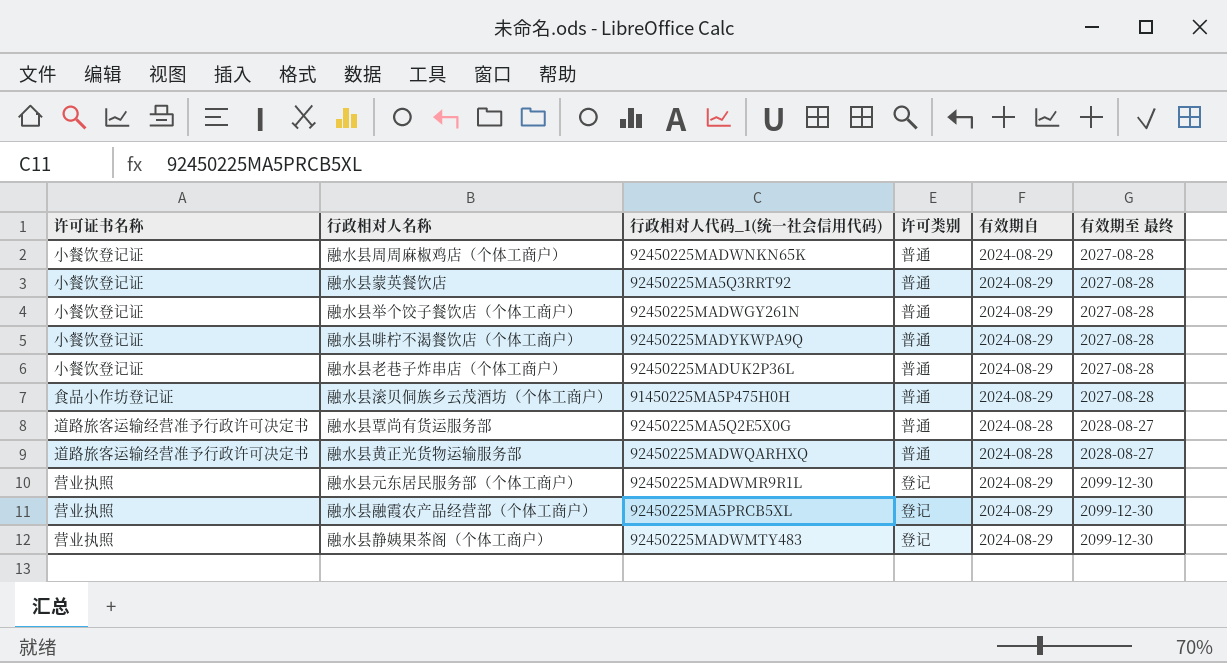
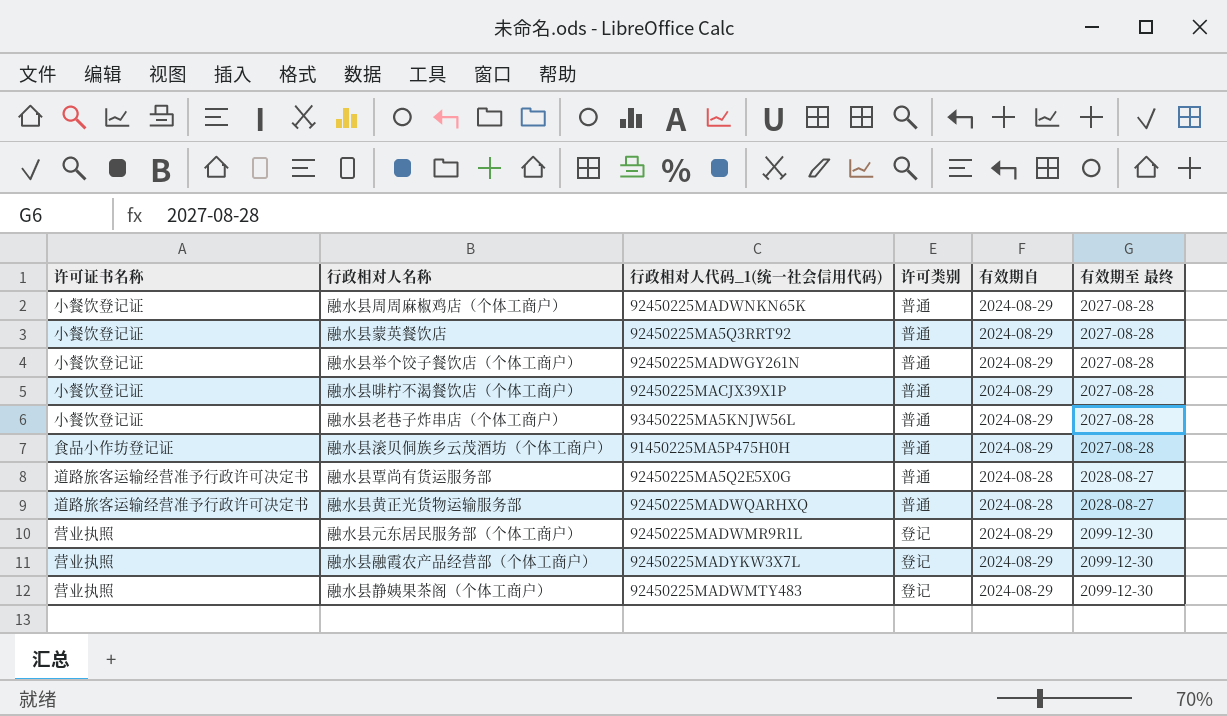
融水县啡柠不渴餐饮店（个体工商户） | 行政相对人代码_1(统一社会信用代码): 92450225MADYKWPA9Q -> 92450225MACJX39X1P
融水县老巷子炸串店（个体工商户） | 行政相对人代码_1(统一社会信用代码): 92450225MADUK2P36L -> 93450225MA5KNJW56L
融水县融霞农产品经营部（个体工商户） | 行政相对人代码_1(统一社会信用代码): 92450225MA5PRCB5XL -> 92450225MADYKW3X7L

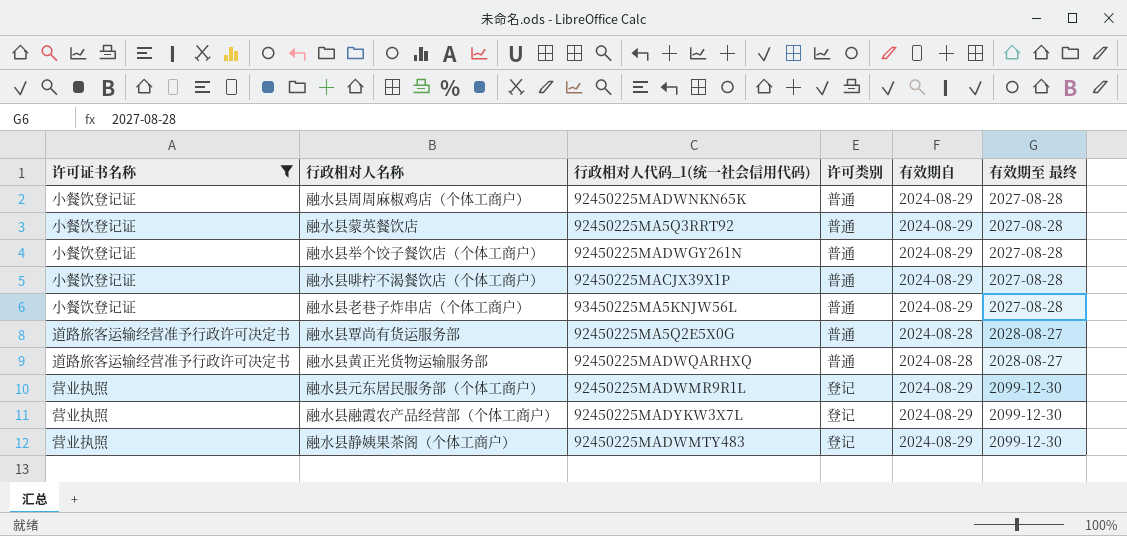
filter: none -> 许可证书名称 != 食品小作坊登记证

